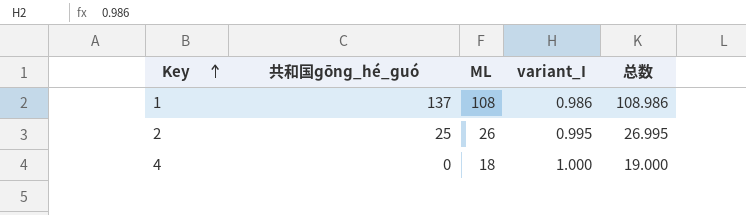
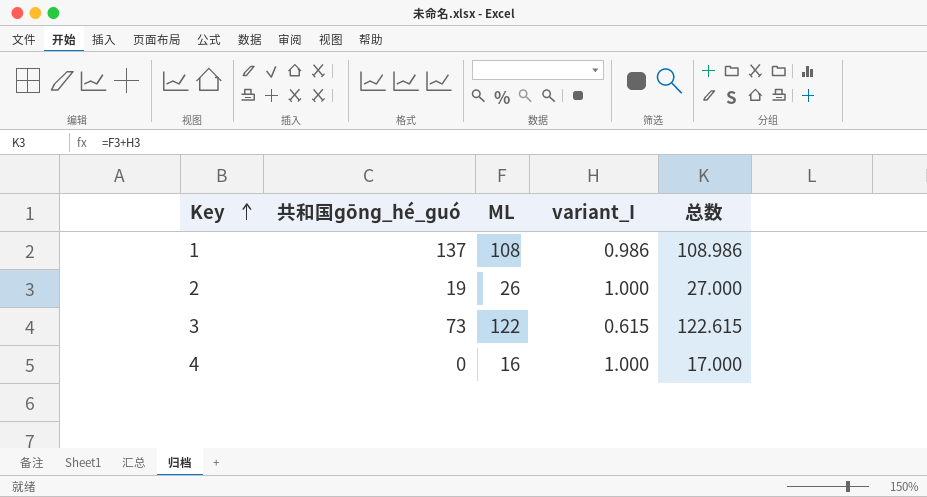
2 | 共和国ɡōnɡ_hé_ɡuó: 25 -> 19
2 | variant_I: 0.995 -> 1.000
2 | 总数: 26.995 -> 27.000
row 3: none -> 73 | 122 | 0.615 | 122.615
4 | ML: 18 -> 16
4 | 总数: 19.000 -> 17.000

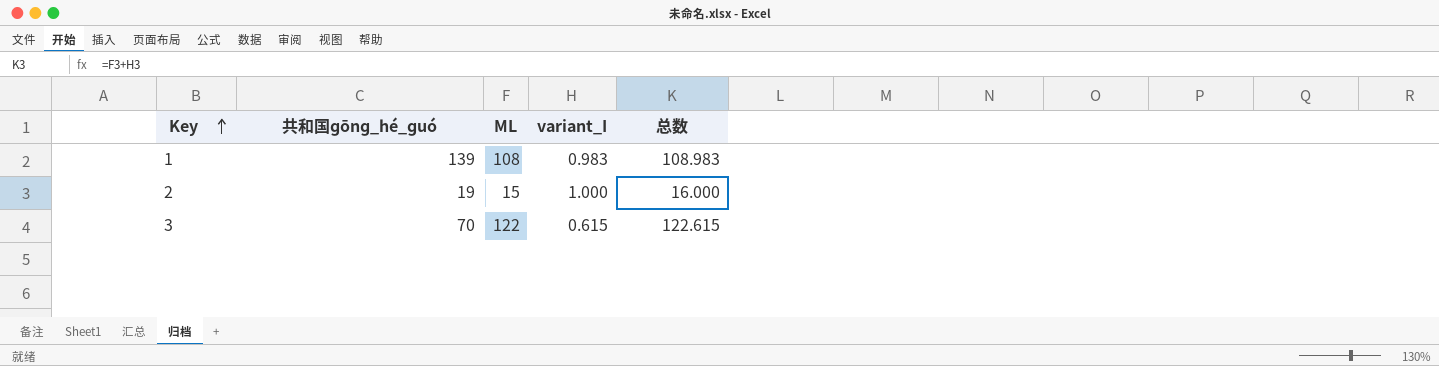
row 4: 0 | 16 | 1.000 | 17.000 -> none
1 | 共和国ɡōnɡ_hé_ɡuó: 137 -> 139
1 | variant_I: 0.986 -> 0.983
1 | 总数: 108.986 -> 108.983
2 | ML: 26 -> 15
2 | 总数: 27.000 -> 16.000
3 | 共和国ɡōnɡ_hé_ɡuó: 73 -> 70

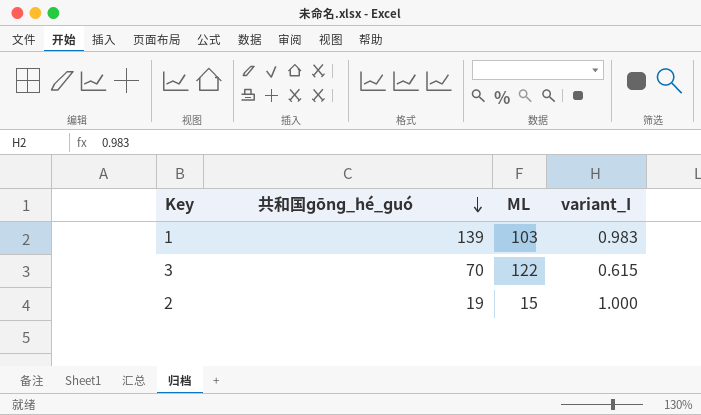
row order: Key ascending -> 共和国ɡōnɡ_hé_ɡuó descending
column 总数 | formula: [ML] + [variant_I] -> none
1 | ML: 108 -> 103

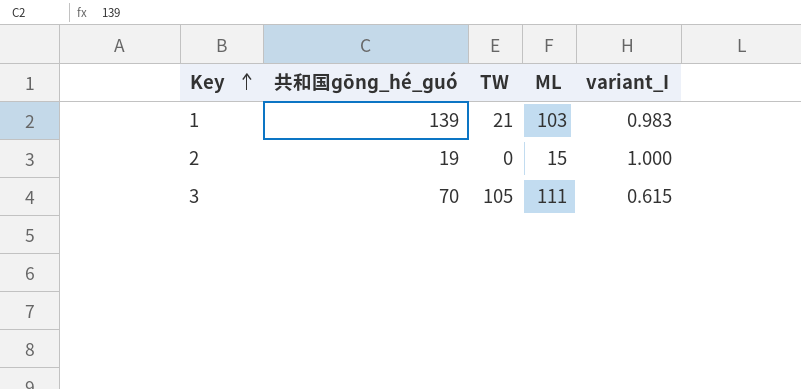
row order: 共和国ɡōnɡ_hé_ɡuó descending -> Key ascending
column TW | position: none -> 3
3 | ML: 122 -> 111

